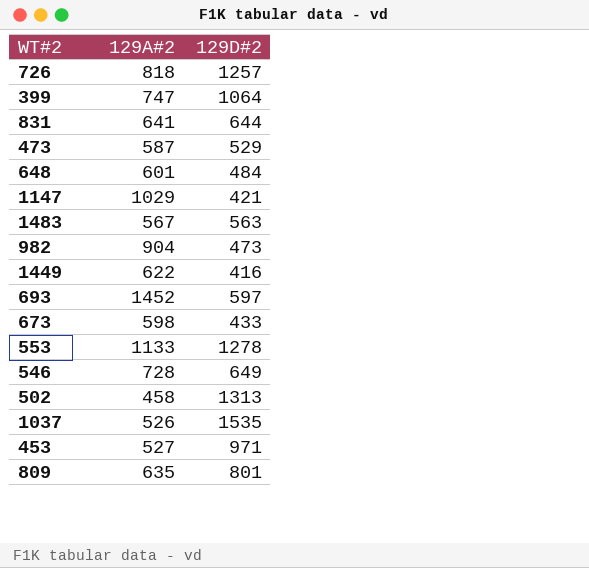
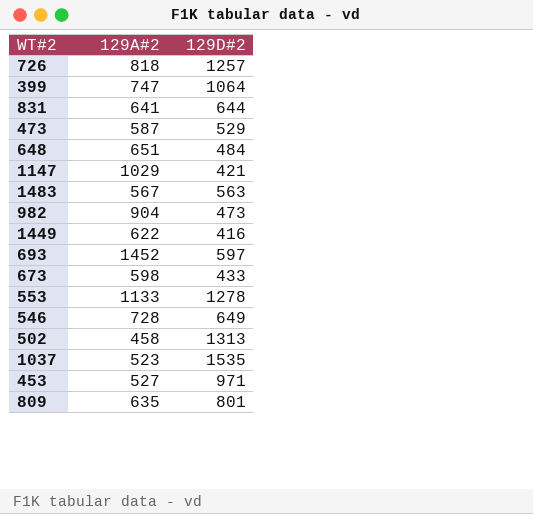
648 | 129A#2: 601 -> 651
1037 | 129A#2: 526 -> 523

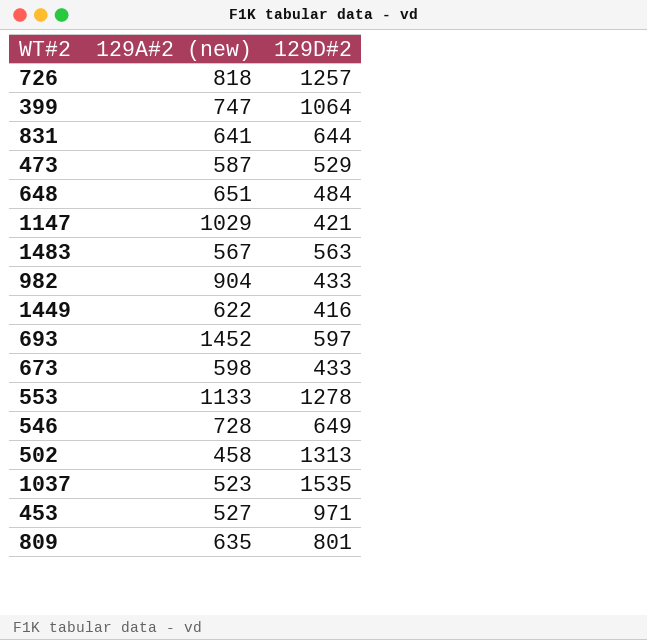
column name: 129A#2 -> 129A#2 (new)
982 | 129D#2: 473 -> 433

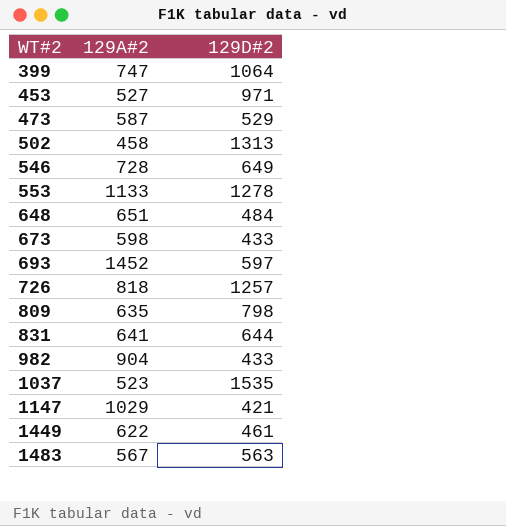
row order: none -> WT#2 ascending
column name: 129A#2 (new) -> 129A#2
809 | 129D#2: 801 -> 798
1449 | 129D#2: 416 -> 461

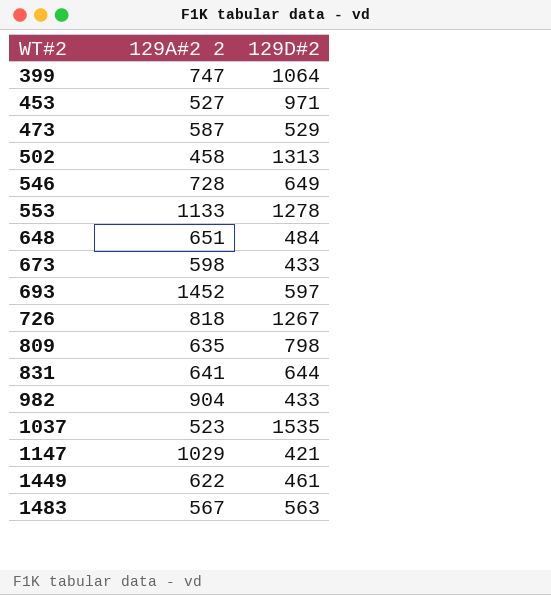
column name: 129A#2 -> 129A#2 2
726 | 129D#2: 1257 -> 1267

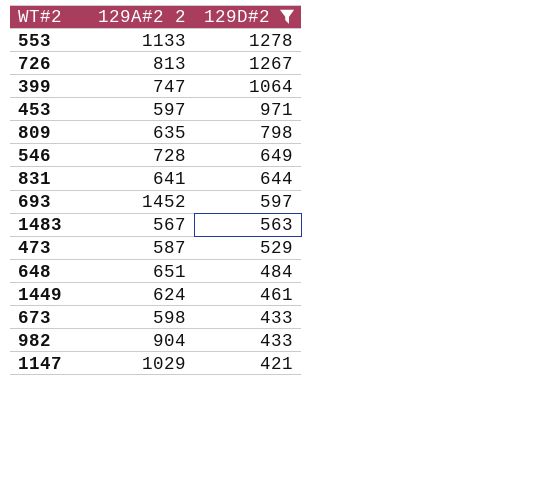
filter: none -> 129D#2 <= 1278
row order: WT#2 ascending -> 129D#2 descending
726 | 129A#2 2: 818 -> 813
453 | 129A#2 2: 527 -> 597
1449 | 129A#2 2: 622 -> 624

